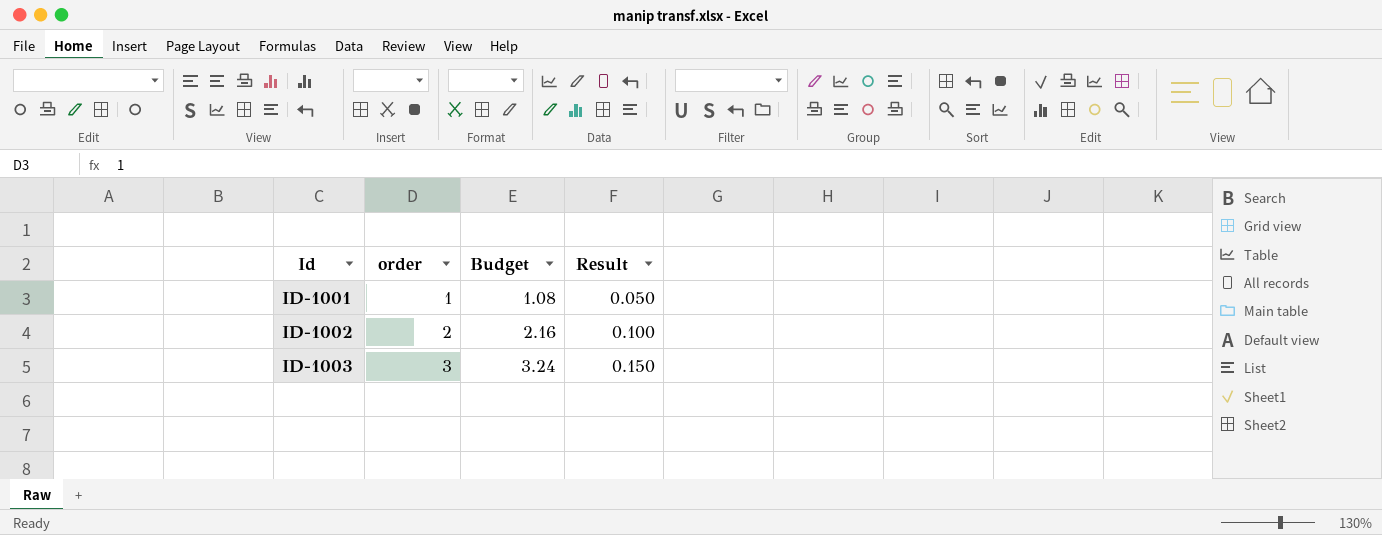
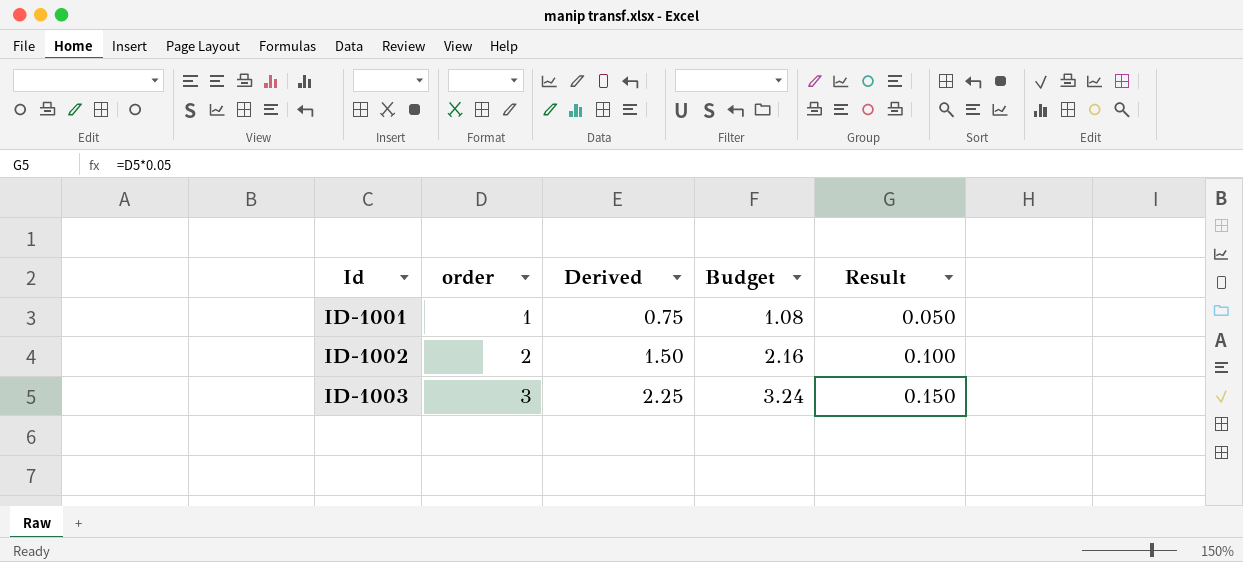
column Derived | formula: none -> [order] * 0.75

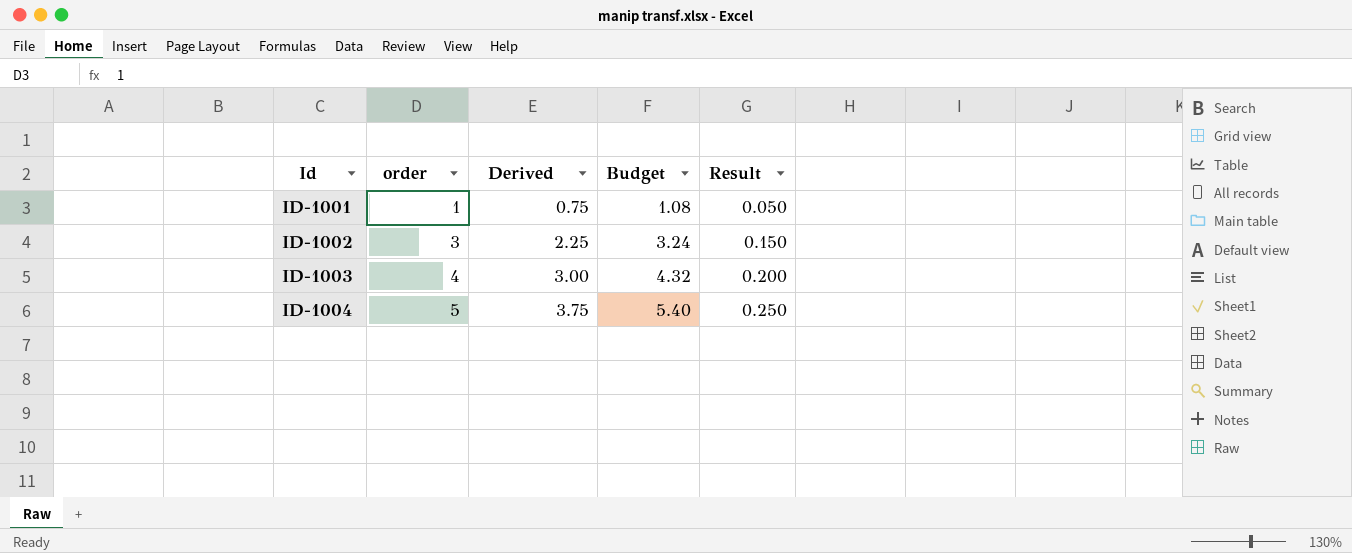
ID-1002 | order: 2 -> 3
ID-1002 | Derived: 1.50 -> 2.25
ID-1002 | Budget: 2.16 -> 3.24
ID-1002 | Result: 0.100 -> 0.150
ID-1003 | order: 3 -> 4
ID-1003 | Derived: 2.25 -> 3.00
ID-1003 | Budget: 3.24 -> 4.32
ID-1003 | Result: 0.150 -> 0.200
row ID-1004: none -> 5 | 3.75 | 5.40 | 0.250

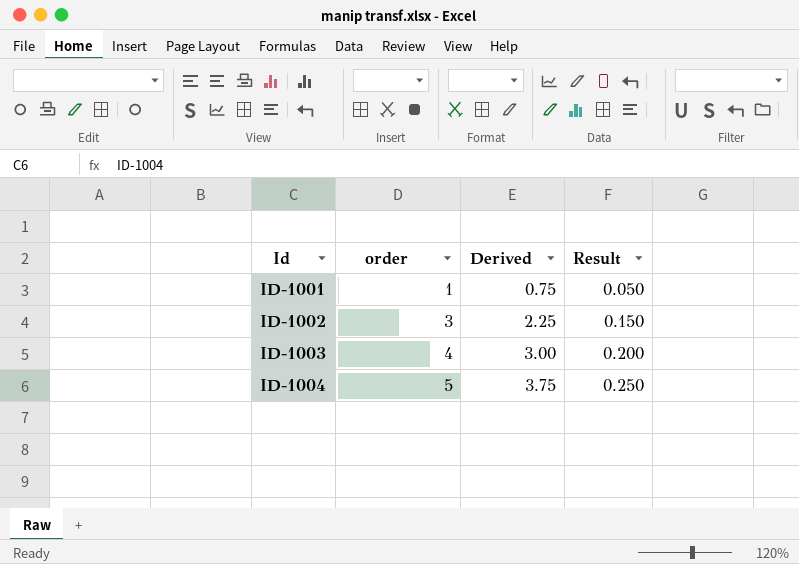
column Budget | formula: [order] * 1.08 -> none

